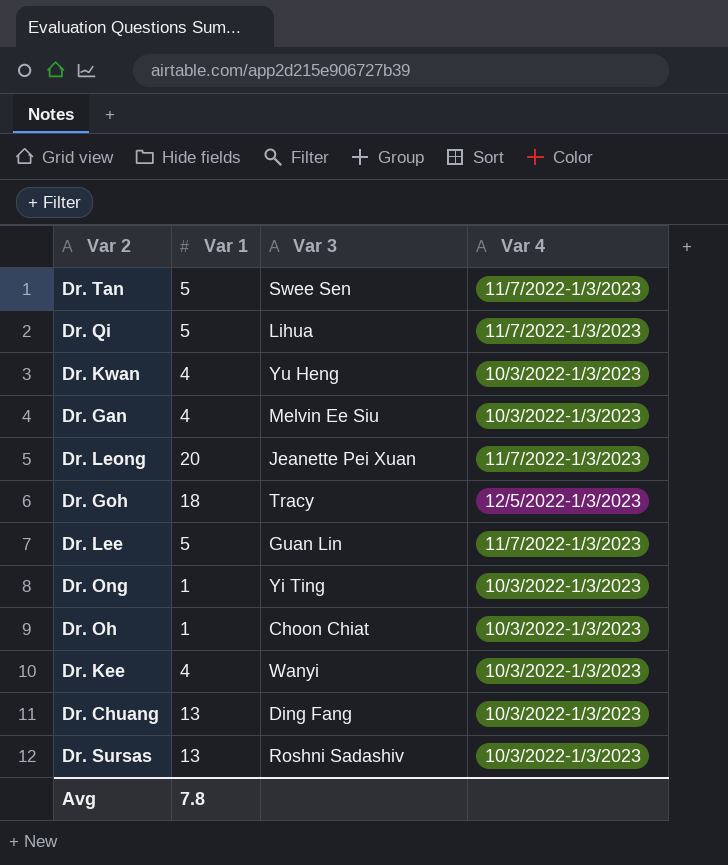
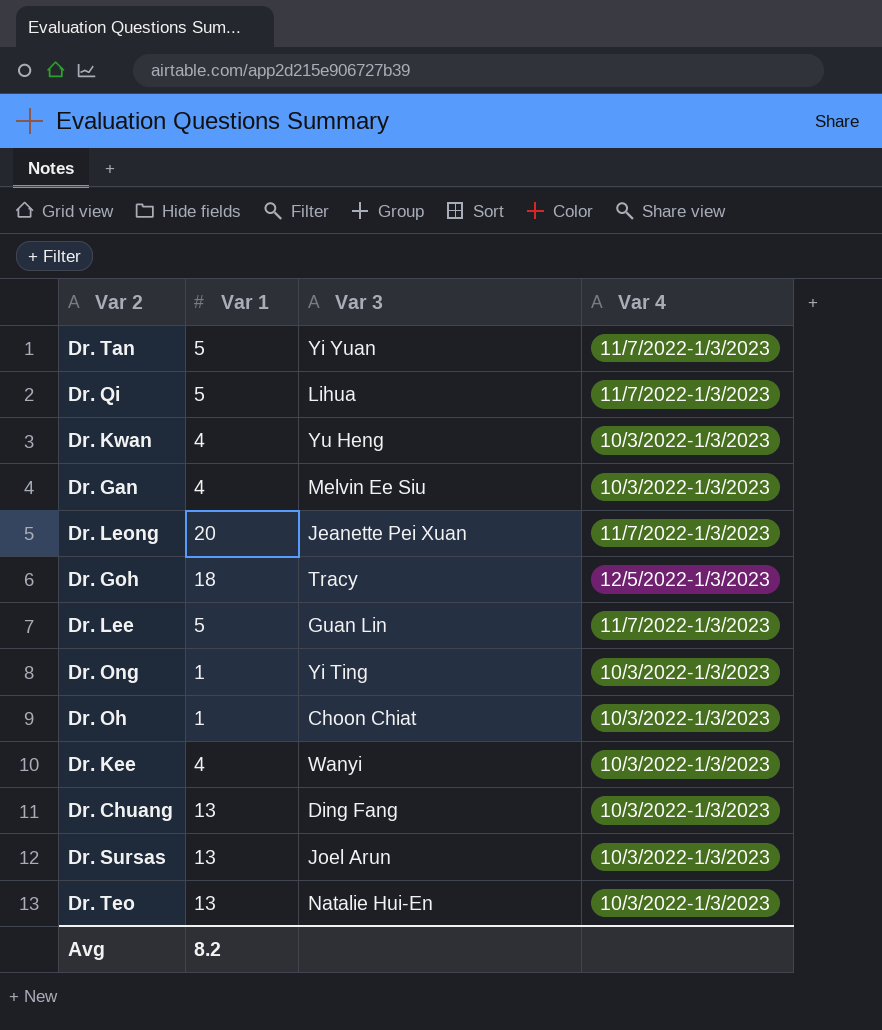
Dr. Tan | Var 3: Swee Sen -> Yi Yuan
Dr. Sursas | Var 3: Roshni Sadashiv -> Joel Arun
row Dr. Teo: none -> 13 | Natalie Hui-En | 10/3/2022-1/3/2023
Avg | Var 1: 7.8 -> 8.2

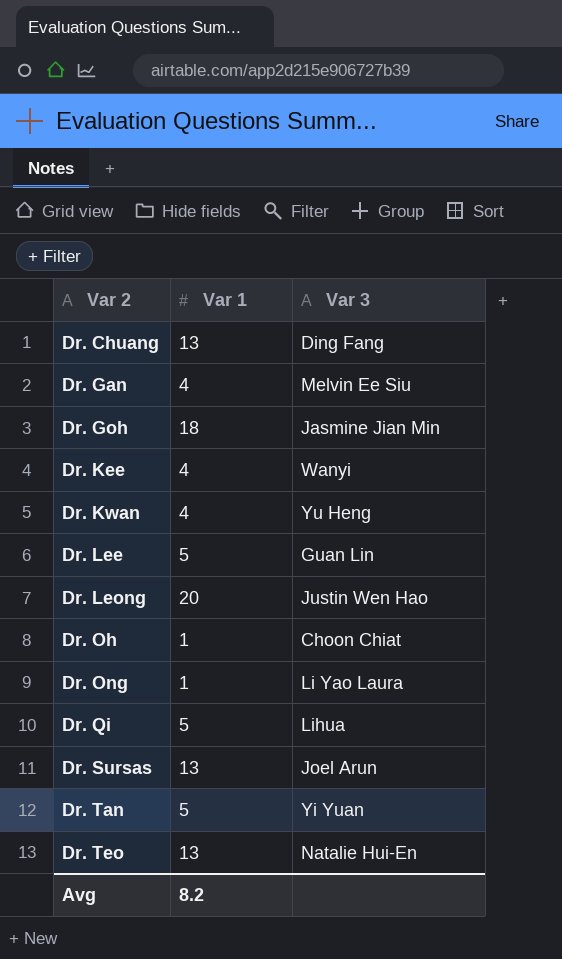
row order: none -> Var 2 ascending
column Var 4 | position: 4 -> none
Dr. Goh | Var 3: Tracy -> Jasmine Jian Min
Dr. Leong | Var 3: Jeanette Pei Xuan -> Justin Wen Hao
Dr. Ong | Var 3: Yi Ting -> Li Yao Laura

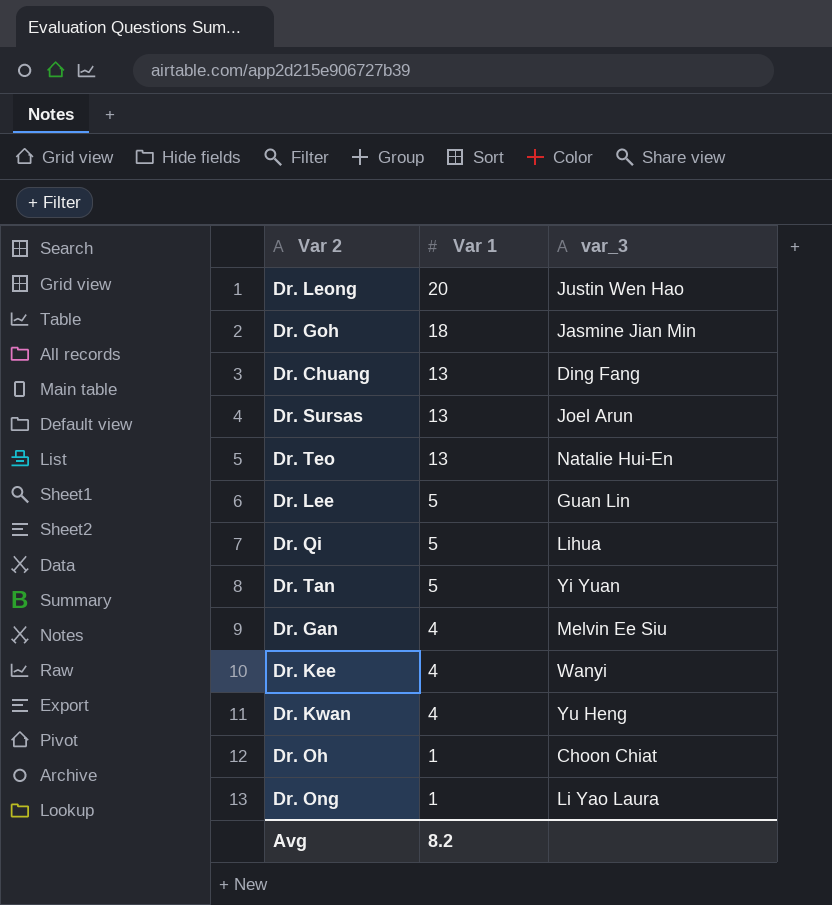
row order: Var 2 ascending -> Var 1 descending
column name: Var 3 -> var_3

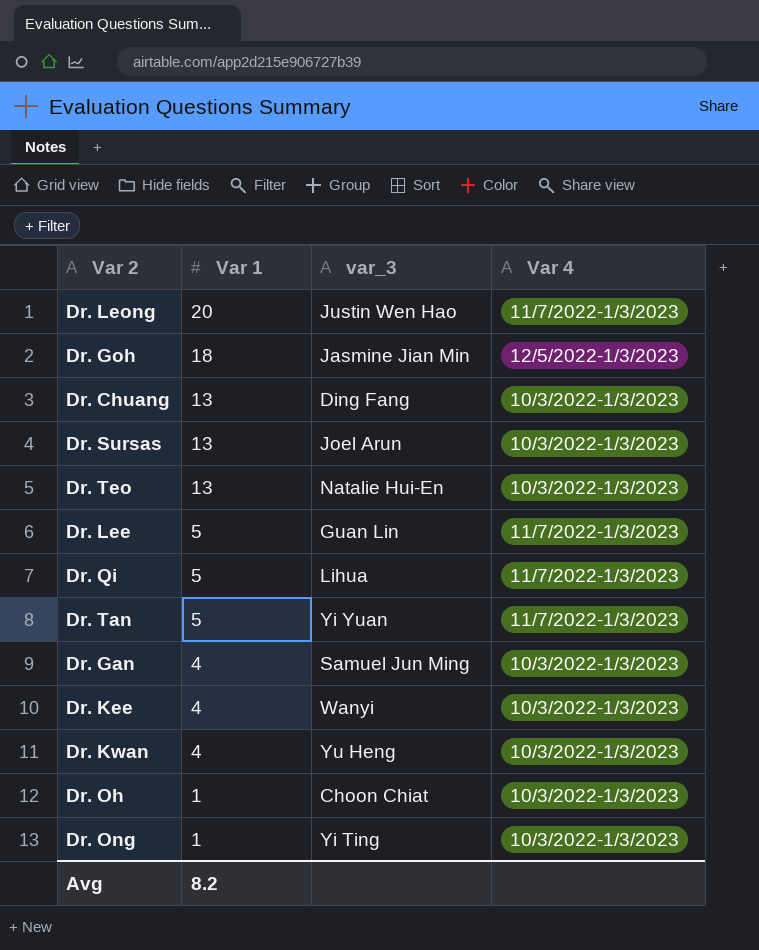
column Var 4 | position: none -> 4
Dr. Gan | var_3: Melvin Ee Siu -> Samuel Jun Ming
Dr. Ong | var_3: Li Yao Laura -> Yi Ting

